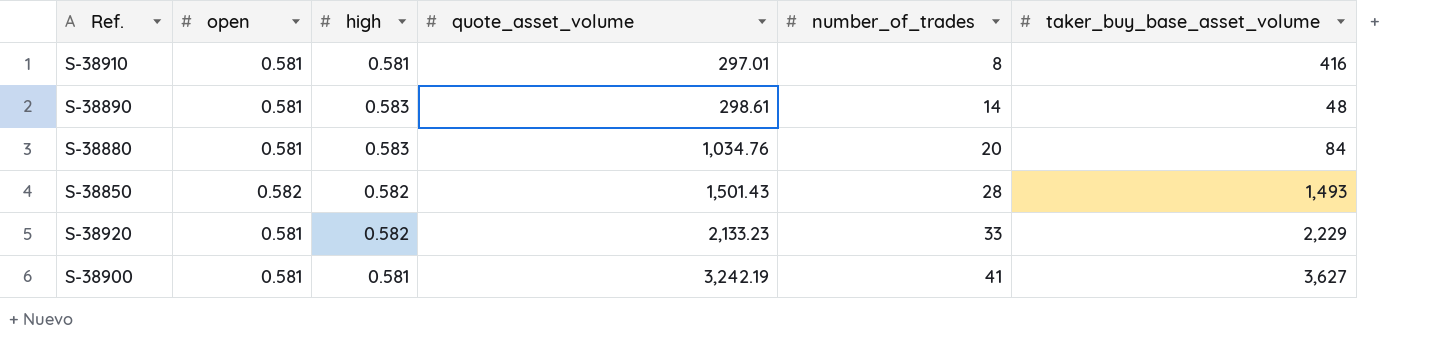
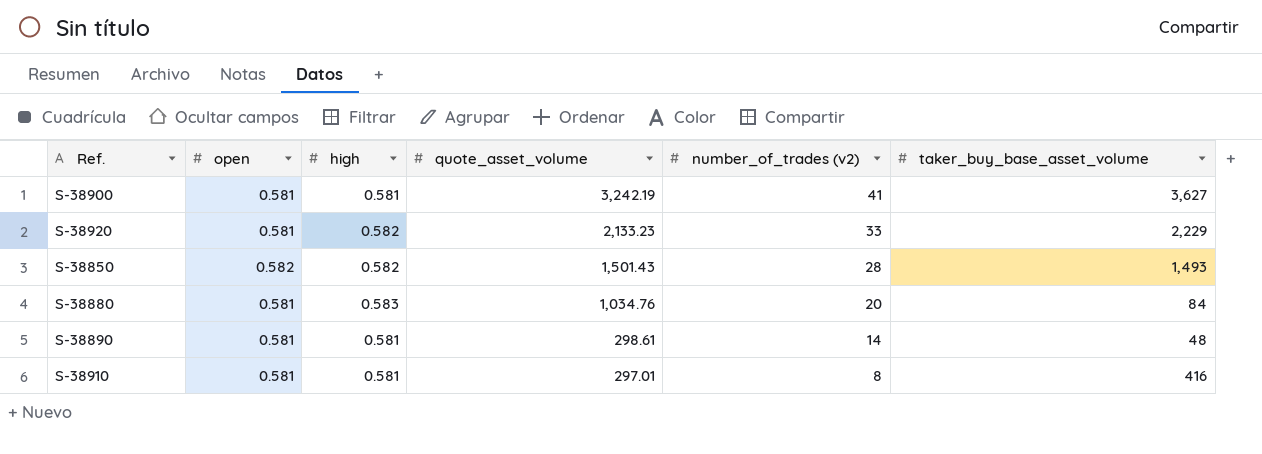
row order: quote_asset_volume ascending -> quote_asset_volume descending
column name: number_of_trades -> number_of_trades (v2)
S-38890 | high: 0.583 -> 0.581

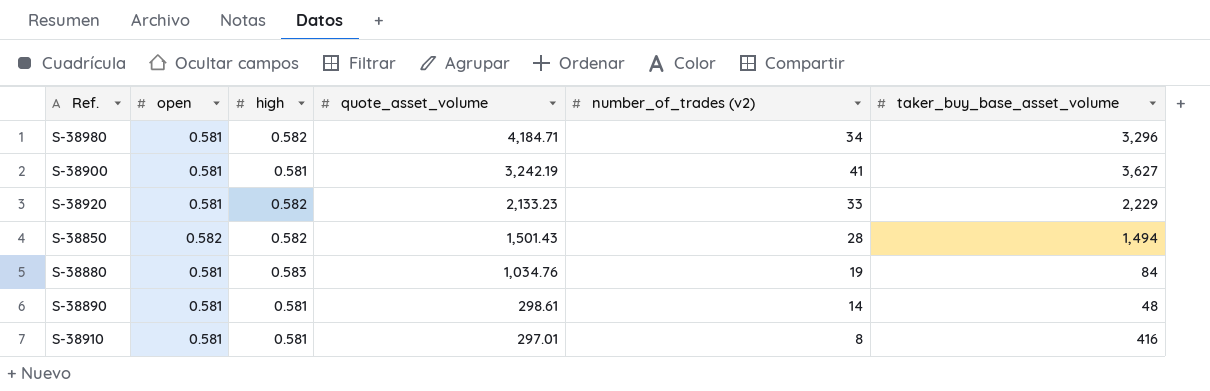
row S-38980: none -> 0.581 | 0.582 | 4,184.71 | 34 | 3,296
S-38850 | taker_buy_base_asset_volume: 1,493 -> 1,494
S-38880 | number_of_trades (v2): 20 -> 19

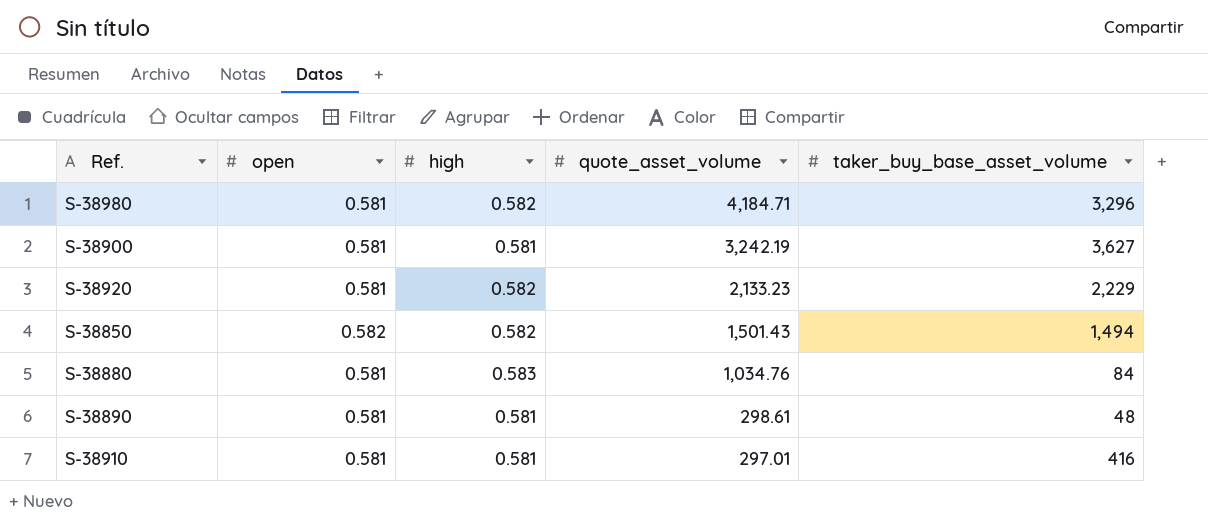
column number_of_trades (v2) | position: 5 -> none

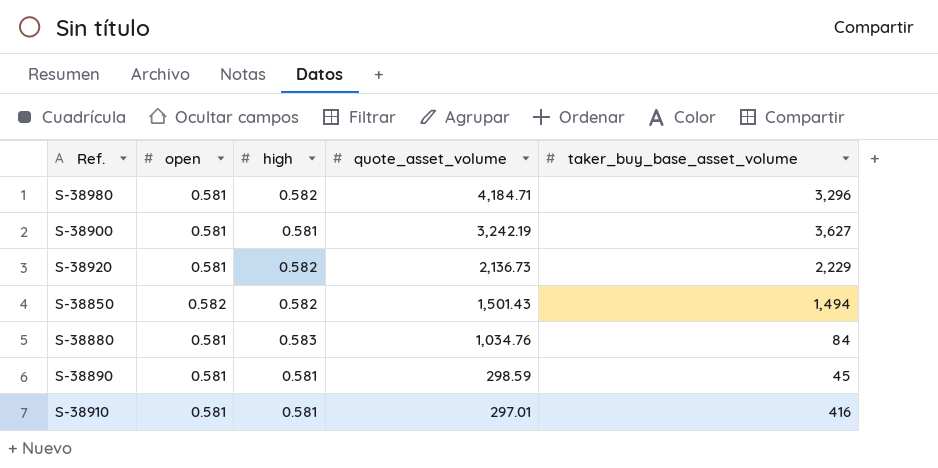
S-38920 | quote_asset_volume: 2,133.23 -> 2,136.73
S-38890 | quote_asset_volume: 298.61 -> 298.59
S-38890 | taker_buy_base_asset_volume: 48 -> 45

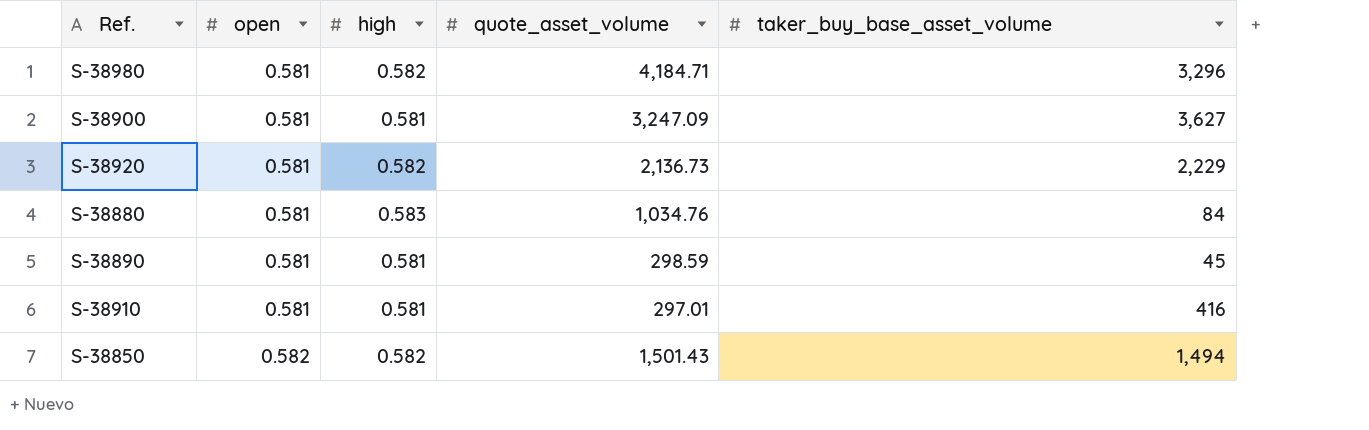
row order: quote_asset_volume descending -> open ascending
S-38900 | quote_asset_volume: 3,242.19 -> 3,247.09

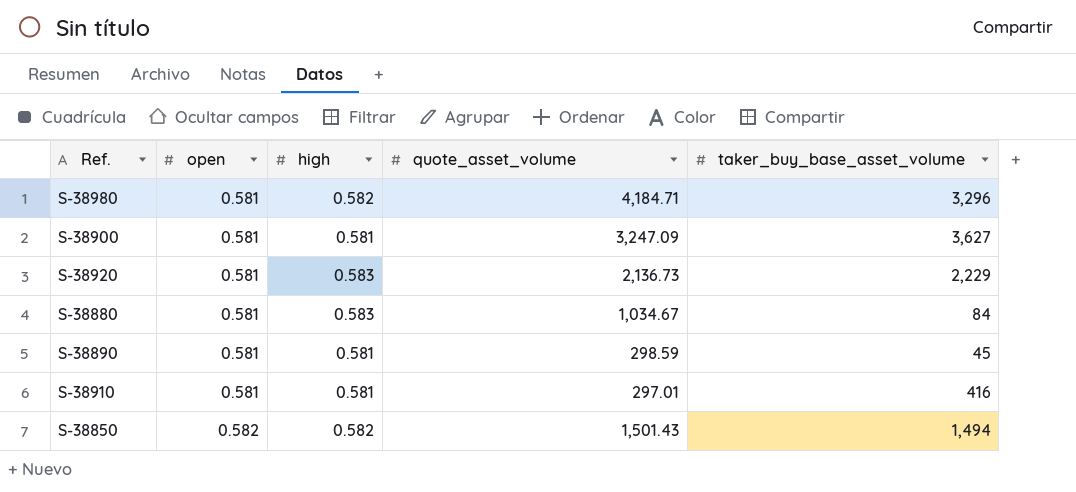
S-38920 | high: 0.582 -> 0.583
S-38880 | quote_asset_volume: 1,034.76 -> 1,034.67

